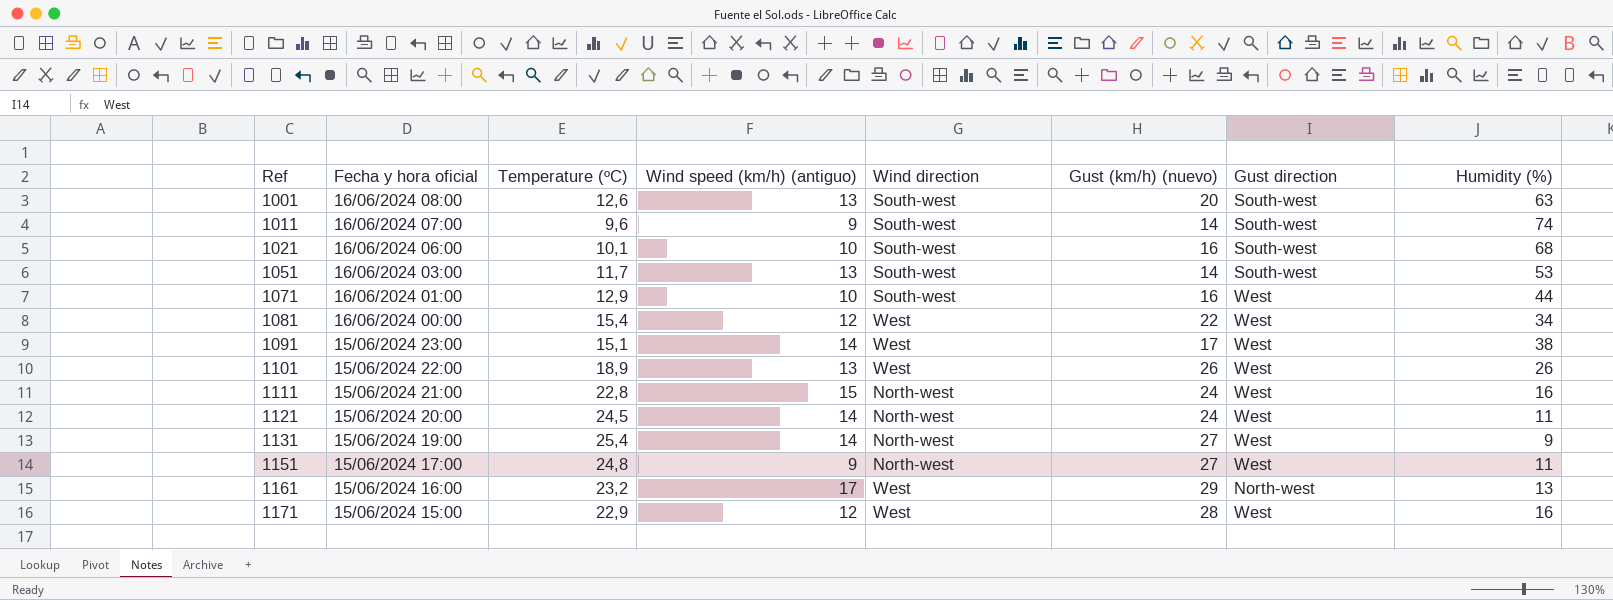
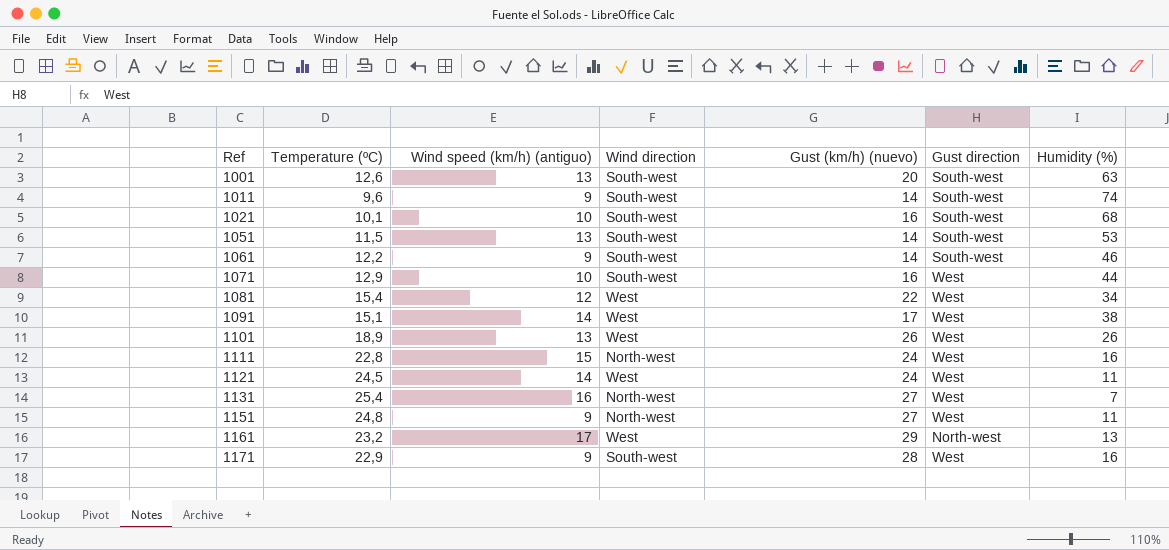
column Fecha y hora oficial | position: 2 -> none
1051 | Temperature (ºC): 11,7 -> 11,5
row 1061: none -> 12,2 | 9 | South-west | 14 | South-west | 46
1121 | Wind direction: North-west -> West
1131 | Wind speed (km/h) (antiguo): 14 -> 16
1131 | Humidity (%): 9 -> 7
1171 | Wind speed (km/h) (antiguo): 12 -> 9
1171 | Wind direction: West -> South-west

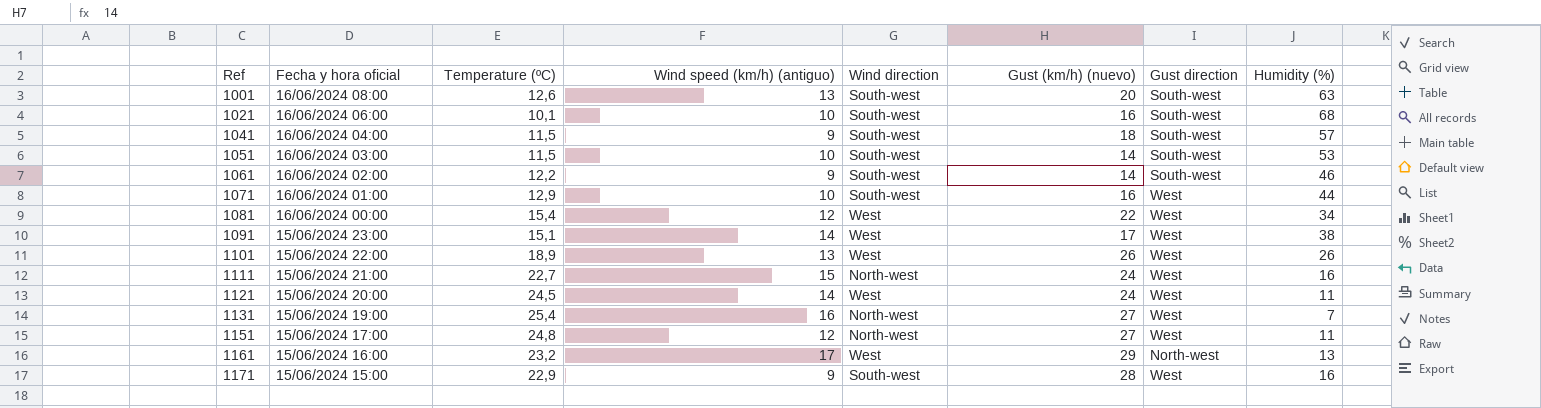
column Fecha y hora oficial | position: none -> 2
row 1011: 9,6 | 9 | South-west | 14 | South-west | 74 -> none
row 1041: none -> 16/06/2024 04:00 | 11,5 | 9 | South-west | 18 | South-west | 57
1051 | Wind speed (km/h) (antiguo): 13 -> 10
1111 | Temperature (ºC): 22,8 -> 22,7
1151 | Wind speed (km/h) (antiguo): 9 -> 12

